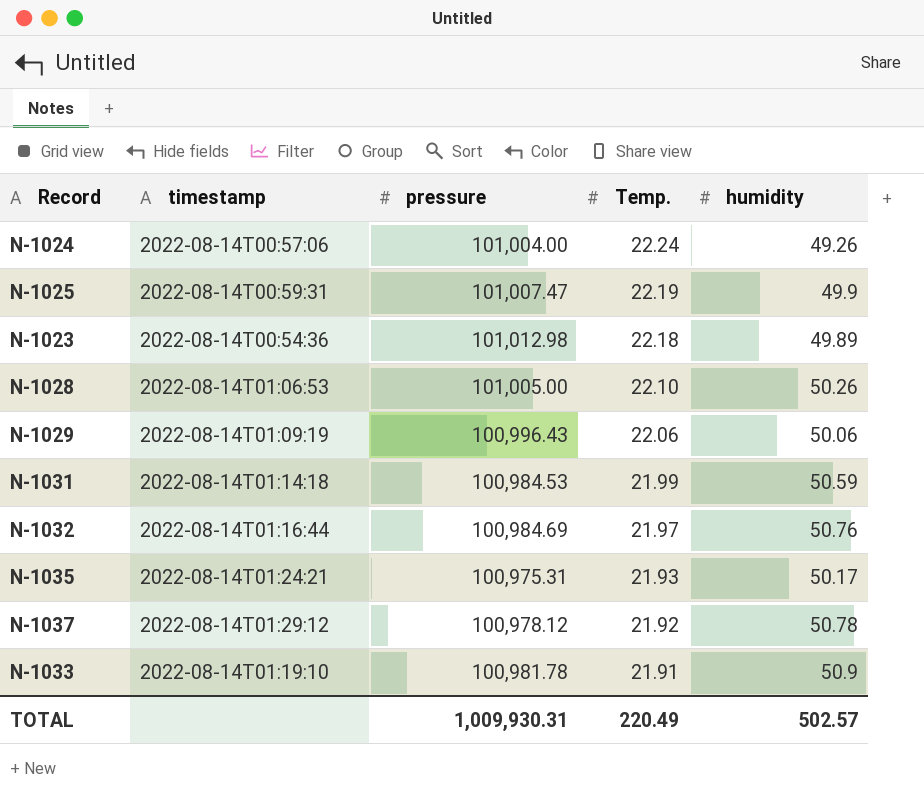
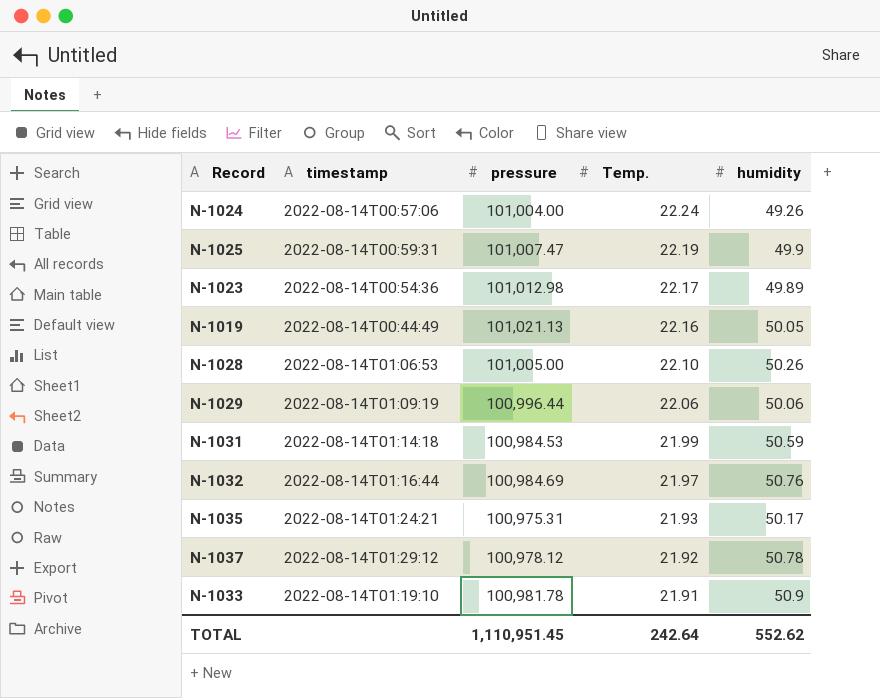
N-1023 | Temp.: 22.18 -> 22.17
row N-1019: none -> 2022-08-14T00:44:49 | 101,021.13 | 22.16 | 50.05
N-1029 | pressure: 100,996.43 -> 100,996.44
TOTAL | pressure: 1,009,930.31 -> 1,110,951.45
TOTAL | Temp.: 220.49 -> 242.64
TOTAL | humidity: 502.57 -> 552.62

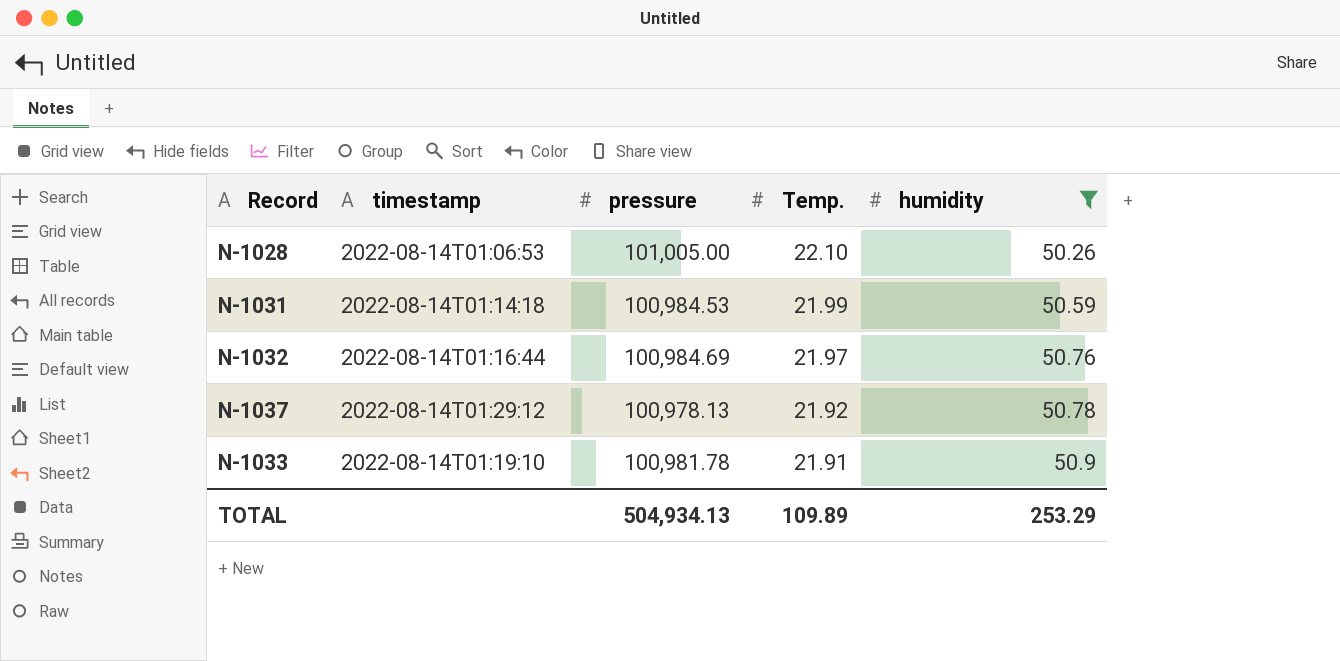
filter: none -> humidity >= 50.26
N-1037 | pressure: 100,978.12 -> 100,978.13
TOTAL | pressure: 1,110,951.45 -> 504,934.13
TOTAL | Temp.: 242.64 -> 109.89
TOTAL | humidity: 552.62 -> 253.29

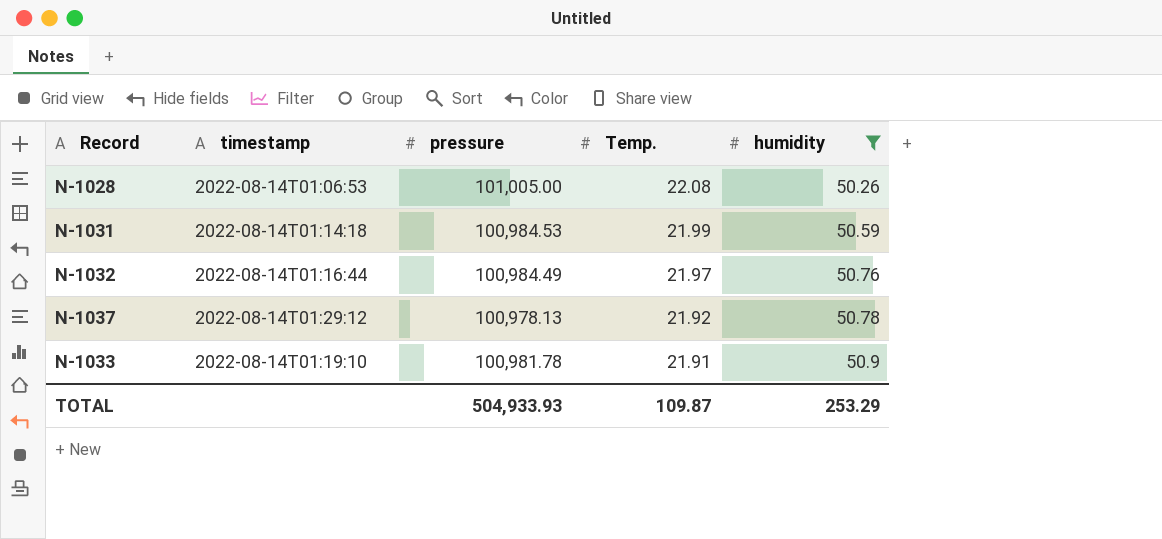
N-1028 | Temp.: 22.10 -> 22.08
N-1032 | pressure: 100,984.69 -> 100,984.49
TOTAL | pressure: 504,934.13 -> 504,933.93
TOTAL | Temp.: 109.89 -> 109.87

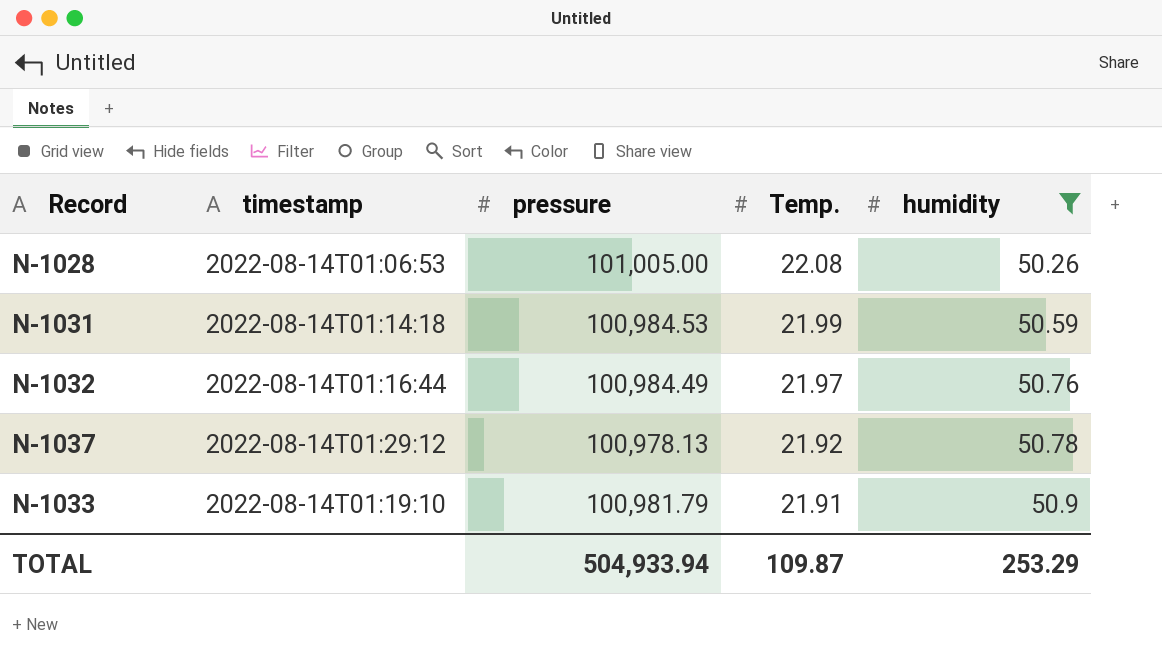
N-1033 | pressure: 100,981.78 -> 100,981.79
TOTAL | pressure: 504,933.93 -> 504,933.94

